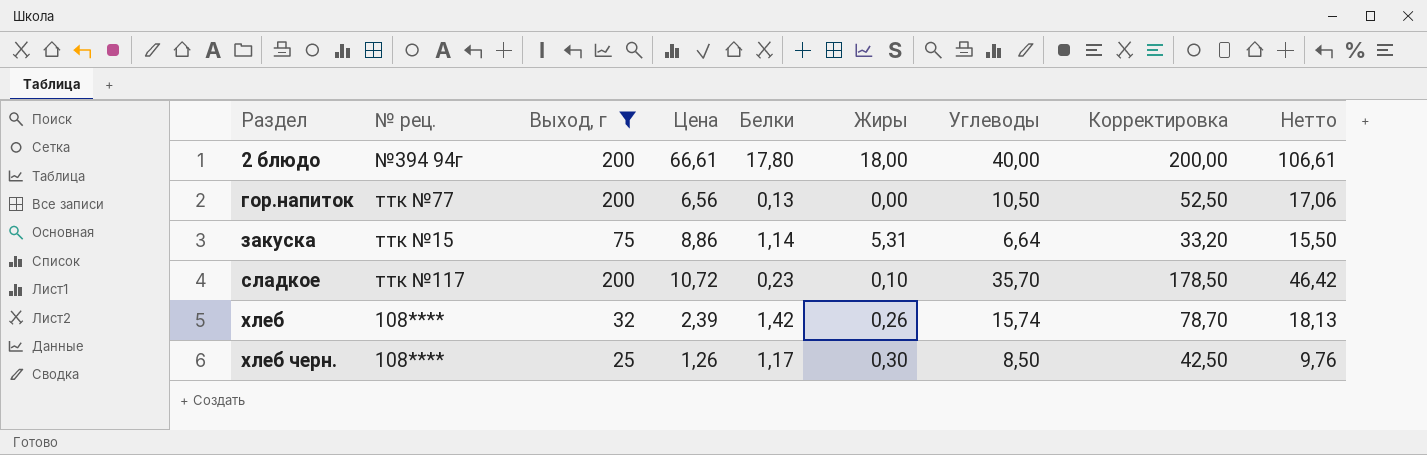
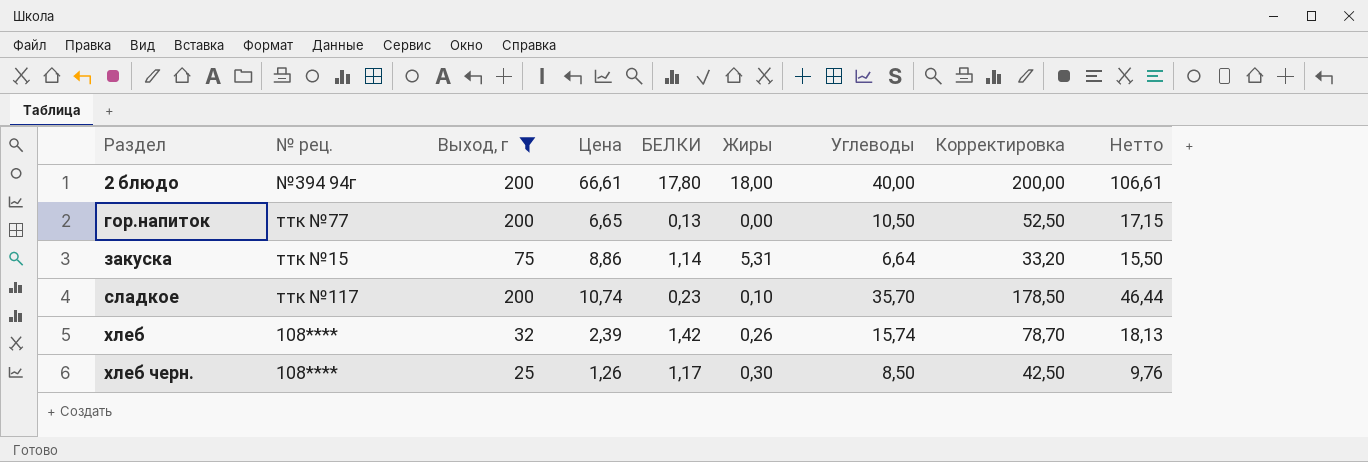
column name: Белки -> БЕЛКИ
гор.напиток | Цена: 6,56 -> 6,65
гор.напиток | Нетто: 17,06 -> 17,15
сладкое | Цена: 10,72 -> 10,74
сладкое | Нетто: 46,42 -> 46,44

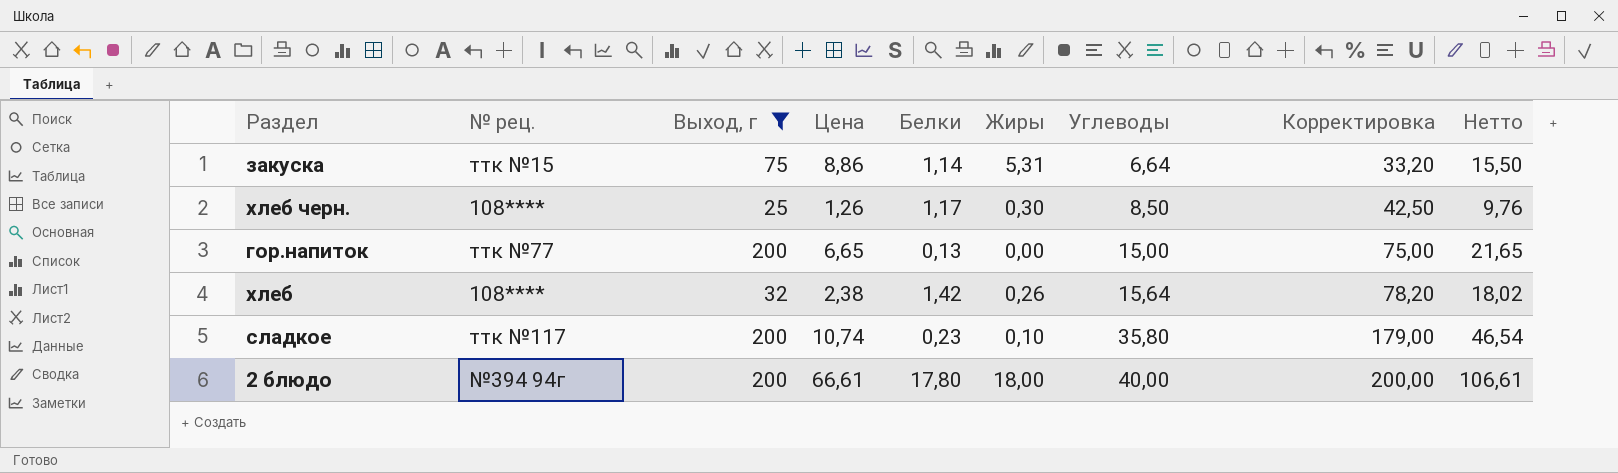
row order: Раздел ascending -> Углеводы ascending
column name: БЕЛКИ -> Белки
гор.напиток | Углеводы: 10,50 -> 15,00
гор.напиток | Корректировка: 52,50 -> 75,00
гор.напиток | Нетто: 17,15 -> 21,65
хлеб | Цена: 2,39 -> 2,38
хлеб | Углеводы: 15,74 -> 15,64
хлеб | Корректировка: 78,70 -> 78,20
хлеб | Нетто: 18,13 -> 18,02
сладкое | Углеводы: 35,70 -> 35,80
сладкое | Корректировка: 178,50 -> 179,00
сладкое | Нетто: 46,44 -> 46,54

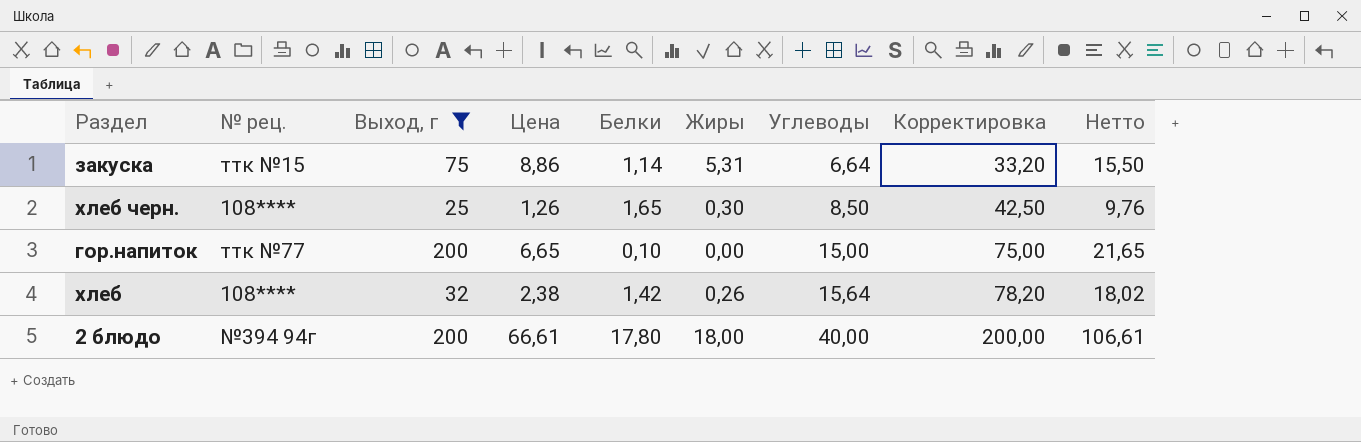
row сладкое: ттк №117 | 200 | 10,74 | 0,23 | 0,10 | 35,80 | 179,00 | 46,54 -> none
хлеб черн. | Белки: 1,17 -> 1,65
гор.напиток | Белки: 0,13 -> 0,10

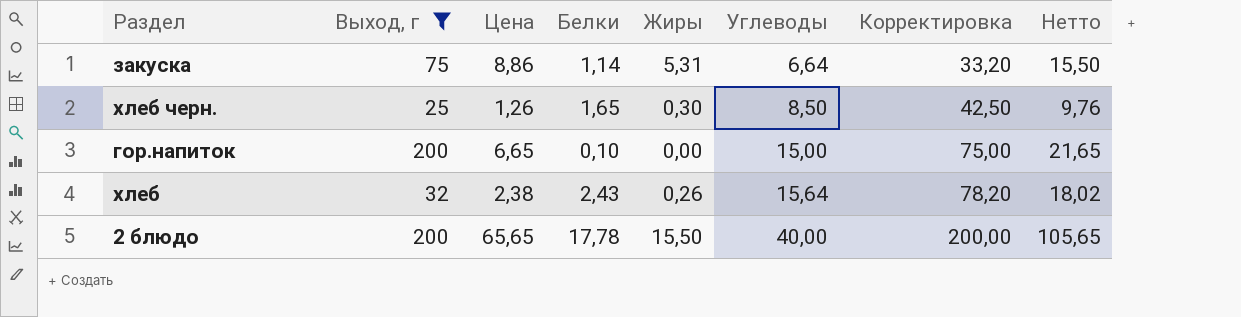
column № рец. | position: 2 -> none
хлеб | Белки: 1,42 -> 2,43
2 блюдо | Цена: 66,61 -> 65,65
2 блюдо | Белки: 17,80 -> 17,78
2 блюдо | Жиры: 18,00 -> 15,50
2 блюдо | Нетто: 106,61 -> 105,65

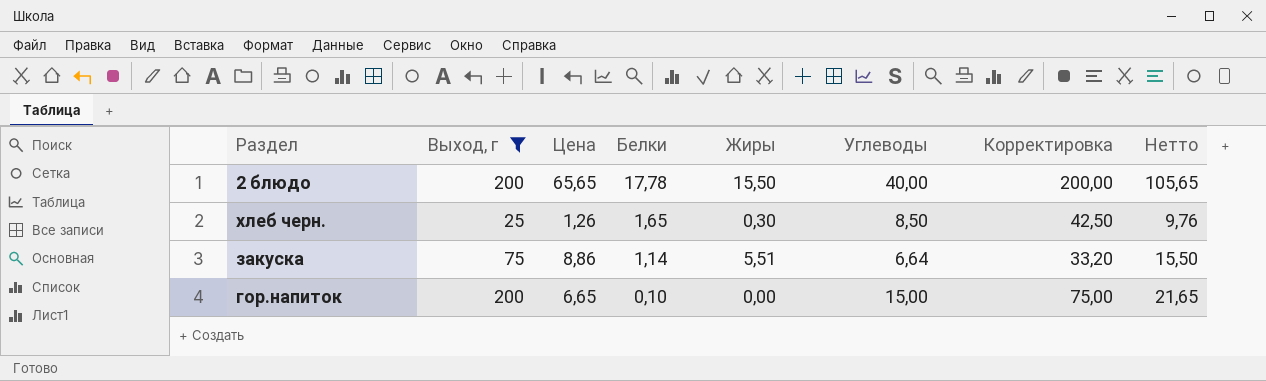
row order: Углеводы ascending -> Белки descending
row хлеб: 32 | 2,38 | 2,43 | 0,26 | 15,64 | 78,20 | 18,02 -> none
закуска | Жиры: 5,31 -> 5,51

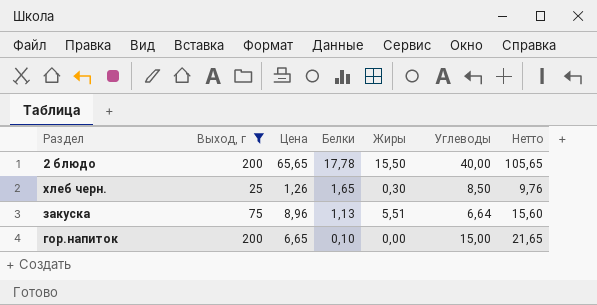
column Корректировка | formula: [Углеводы] * 5 -> none
закуска | Цена: 8,86 -> 8,96
закуска | Белки: 1,14 -> 1,13
закуска | Нетто: 15,50 -> 15,60

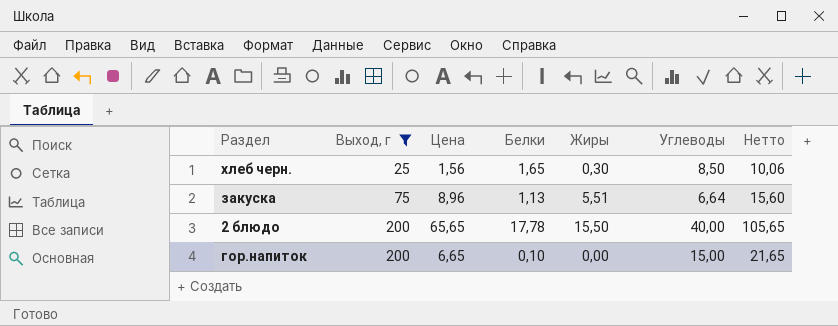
row order: Белки descending -> Выход, г ascending
хлеб черн. | Цена: 1,26 -> 1,56
хлеб черн. | Нетто: 9,76 -> 10,06

